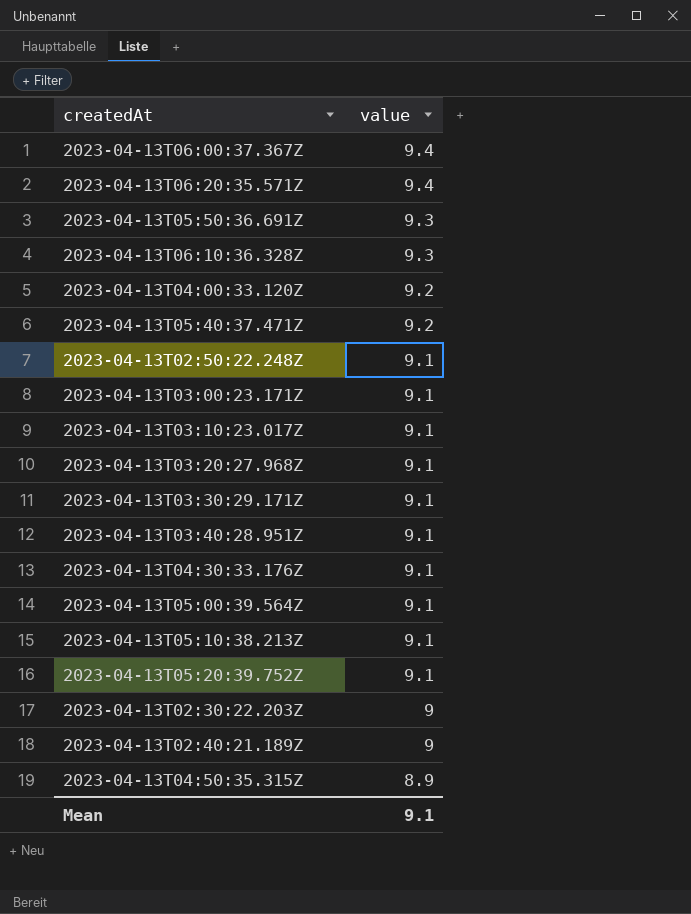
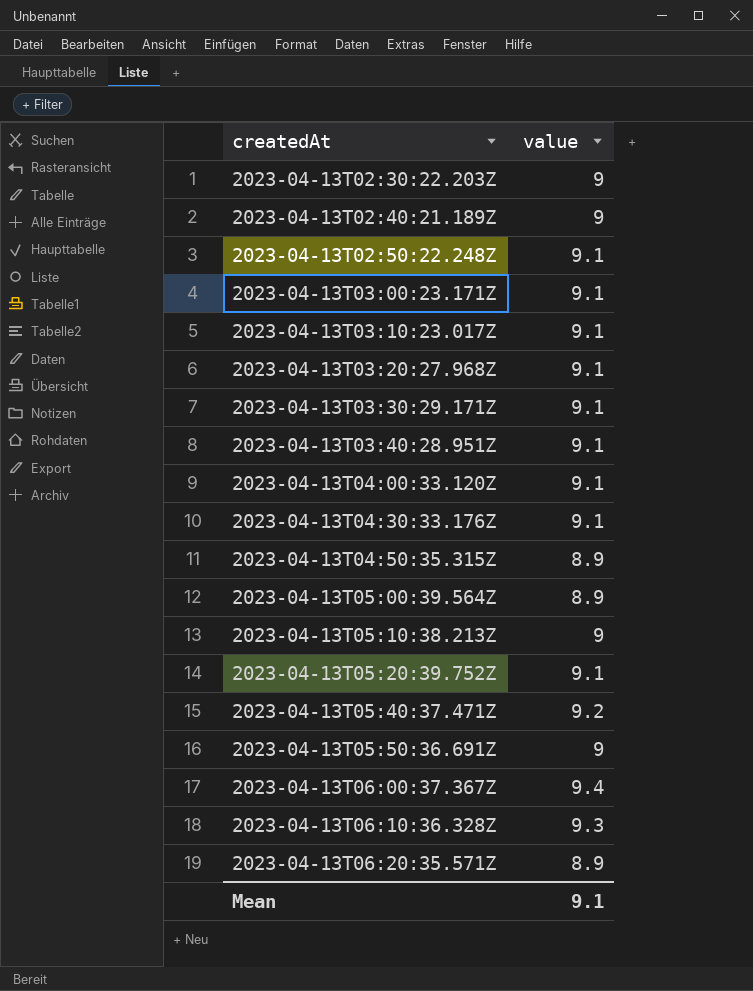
row order: value descending -> createdAt ascending
2023-04-13T04:00:33.120Z | value: 9.2 -> 9.1
2023-04-13T05:00:39.564Z | value: 9.1 -> 8.9
2023-04-13T05:10:38.213Z | value: 9.1 -> 9
2023-04-13T05:50:36.691Z | value: 9.3 -> 9
2023-04-13T06:20:35.571Z | value: 9.4 -> 8.9

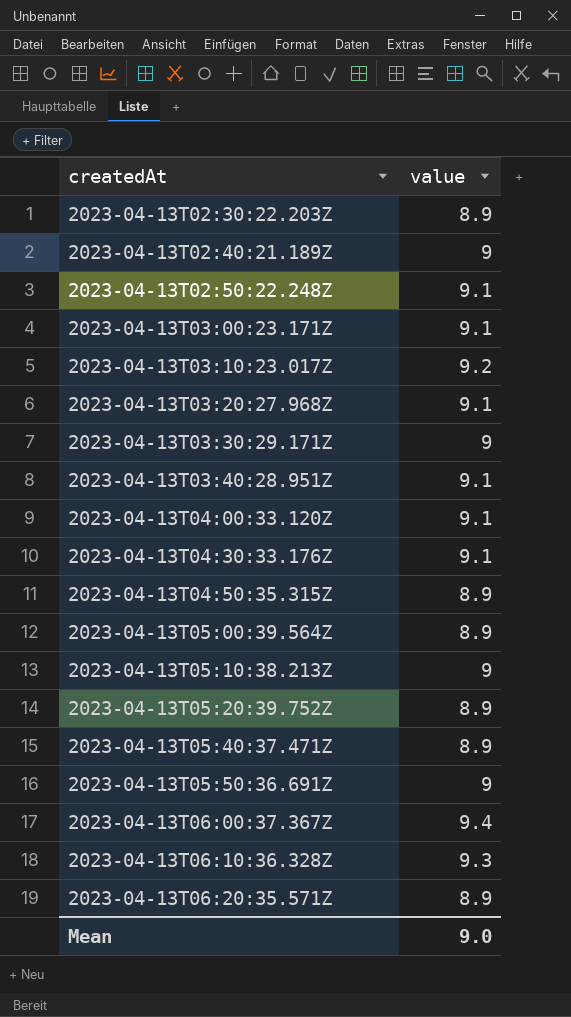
2023-04-13T02:30:22.203Z | value: 9 -> 8.9
2023-04-13T03:10:23.017Z | value: 9.1 -> 9.2
2023-04-13T03:30:29.171Z | value: 9.1 -> 9
2023-04-13T05:20:39.752Z | value: 9.1 -> 8.9
2023-04-13T05:40:37.471Z | value: 9.2 -> 8.9
Mean | value: 9.1 -> 9.0

